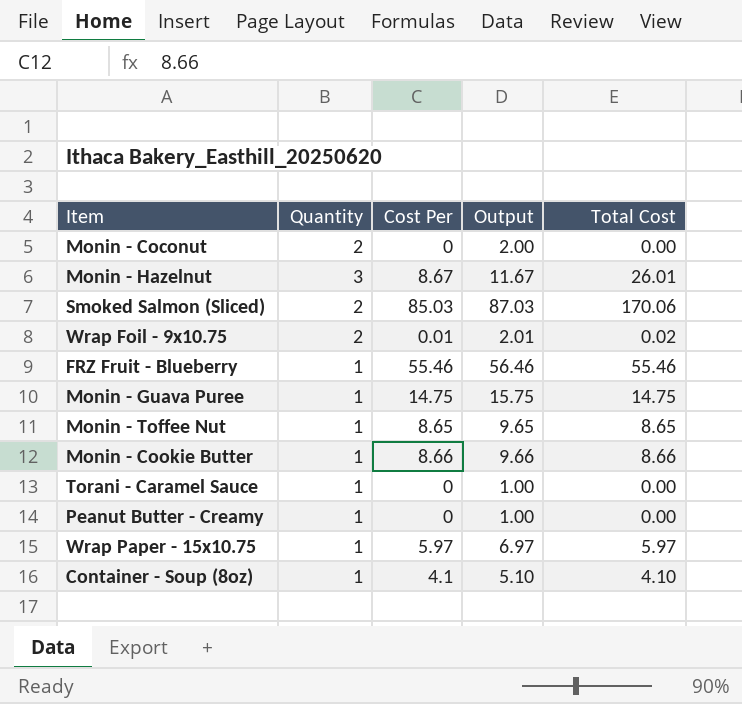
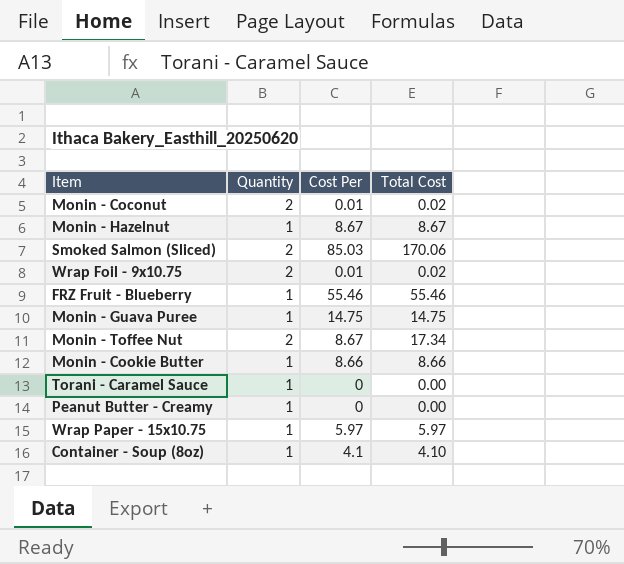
column Output | formula: [Quantity] + [Cost Per] -> none
Monin - Coconut | Cost Per: 0 -> 0.01
Monin - Coconut | Total Cost: 0.00 -> 0.02
Monin - Hazelnut | Quantity: 3 -> 1
Monin - Hazelnut | Total Cost: 26.01 -> 8.67
Monin - Toffee Nut | Quantity: 1 -> 2
Monin - Toffee Nut | Cost Per: 8.65 -> 8.67
Monin - Toffee Nut | Total Cost: 8.65 -> 17.34

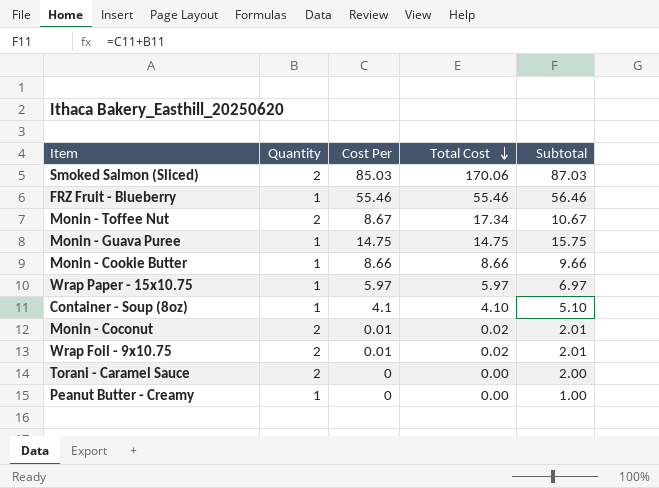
row order: none -> Total Cost descending
column Subtotal | formula: none -> [Quantity] + [Cost Per]
row Monin - Hazelnut: 1 | 8.67 | 8.67 -> none
Torani - Caramel Sauce | Quantity: 1 -> 2

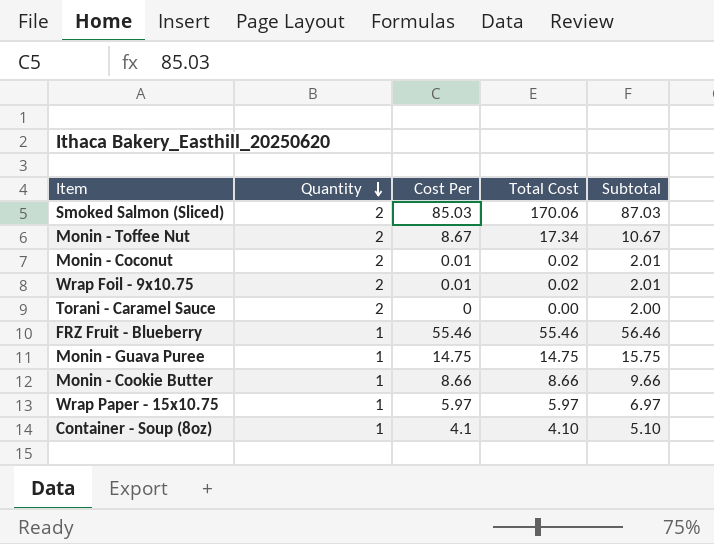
row order: Total Cost descending -> Quantity descending
row Peanut Butter - Creamy: 1 | 0 | 0.00 | 1.00 -> none

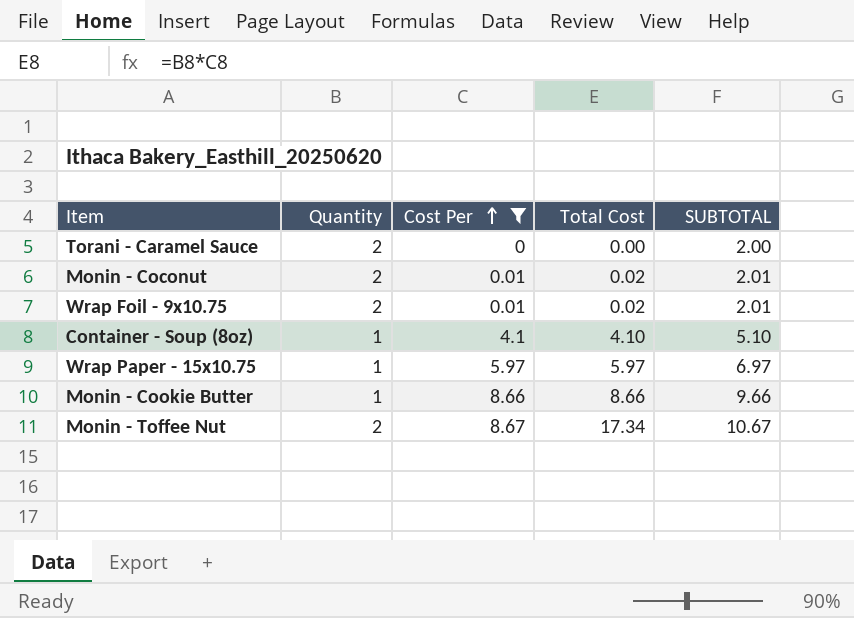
filter: none -> Cost Per <= 8.67
row order: Quantity descending -> Cost Per ascending
column name: Subtotal -> SUBTOTAL

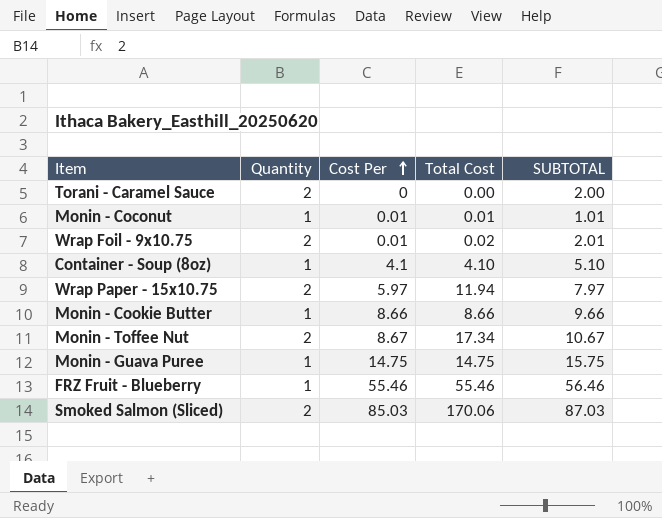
filter: Cost Per <= 8.67 -> none
Monin - Coconut | Quantity: 2 -> 1
Monin - Coconut | Total Cost: 0.02 -> 0.01
Monin - Coconut | SUBTOTAL: 2.01 -> 1.01
Wrap Paper - 15x10.75 | Quantity: 1 -> 2
Wrap Paper - 15x10.75 | Total Cost: 5.97 -> 11.94
Wrap Paper - 15x10.75 | SUBTOTAL: 6.97 -> 7.97

